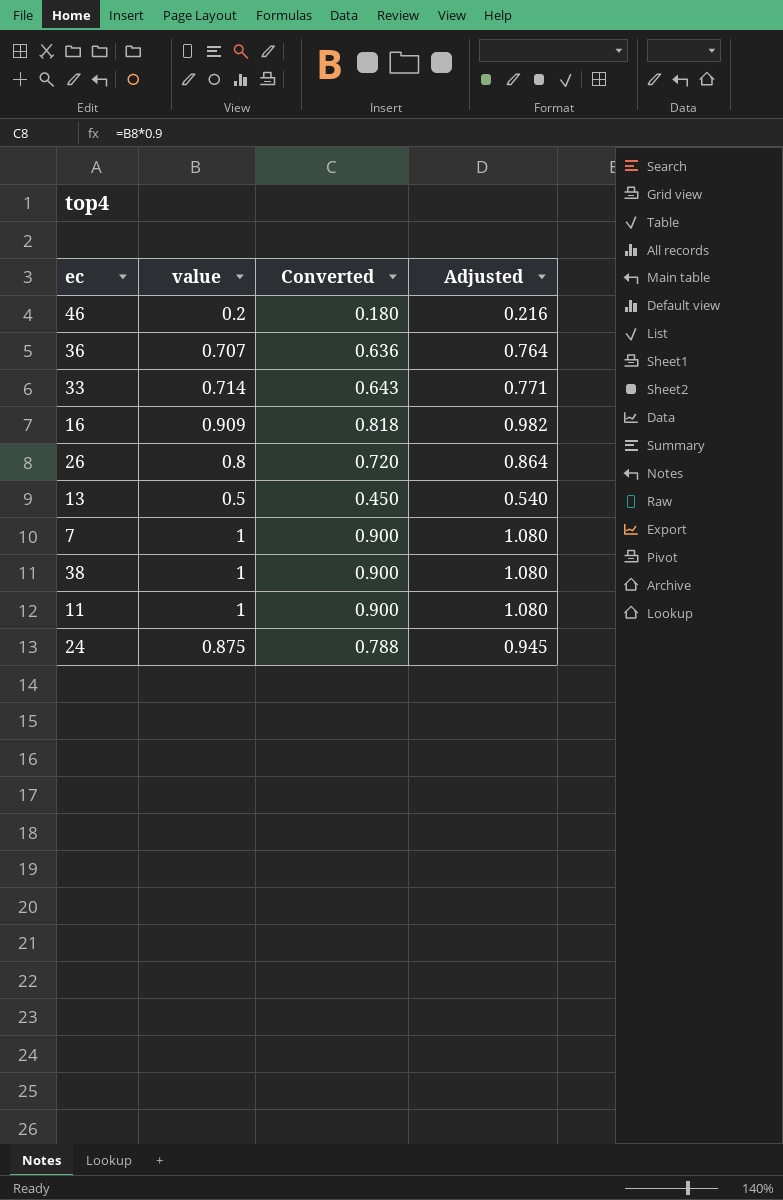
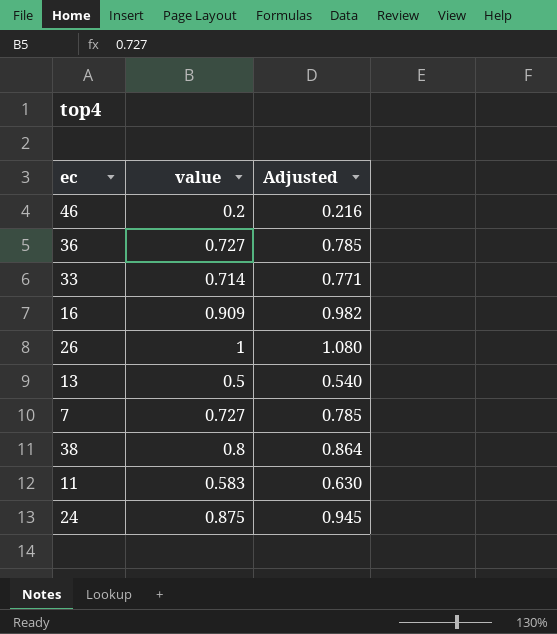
column Converted | formula: [value] * 0.9 -> none
36 | value: 0.707 -> 0.727
36 | Adjusted: 0.764 -> 0.785
26 | value: 0.8 -> 1
26 | Adjusted: 0.864 -> 1.080
7 | value: 1 -> 0.727
7 | Adjusted: 1.080 -> 0.785
38 | value: 1 -> 0.8
38 | Adjusted: 1.080 -> 0.864
11 | value: 1 -> 0.583
11 | Adjusted: 1.080 -> 0.630

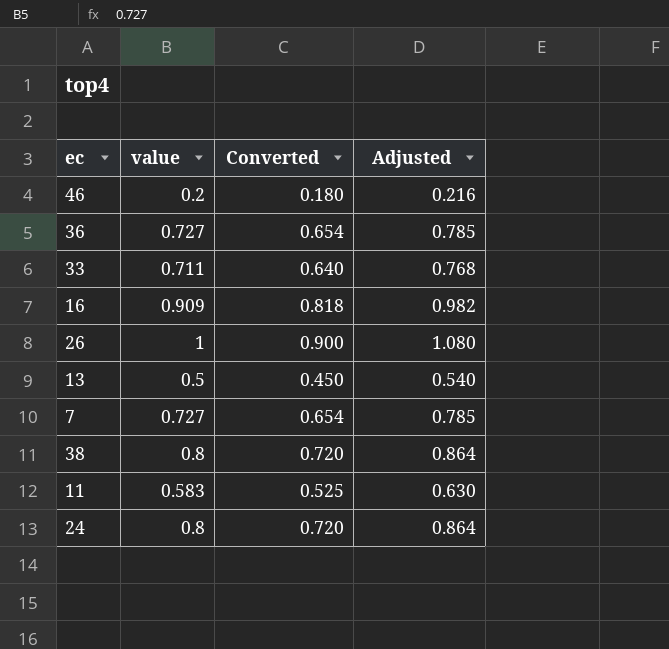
column Converted | formula: none -> [value] * 0.9
33 | value: 0.714 -> 0.711
33 | Adjusted: 0.771 -> 0.768
24 | value: 0.875 -> 0.8
24 | Adjusted: 0.945 -> 0.864

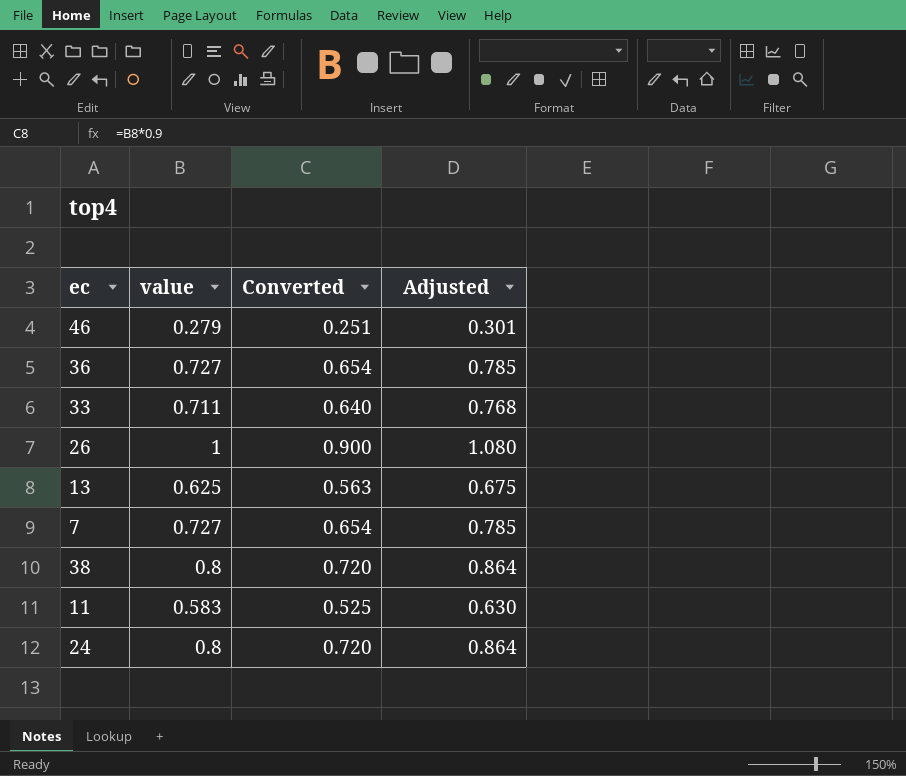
row 16: 0.909 | 0.818 | 0.982 -> none
46 | value: 0.2 -> 0.279
46 | Converted: 0.180 -> 0.251
46 | Adjusted: 0.216 -> 0.301
13 | value: 0.5 -> 0.625
13 | Converted: 0.450 -> 0.563
13 | Adjusted: 0.540 -> 0.675

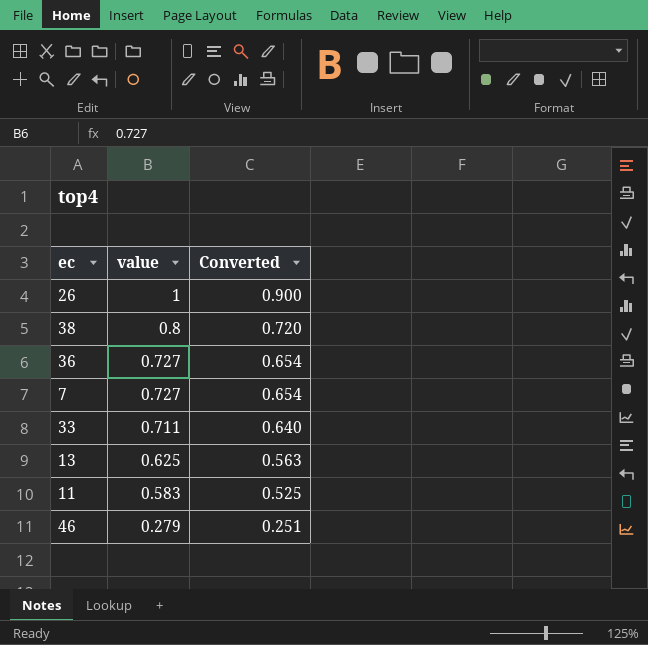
row order: none -> value descending
column Adjusted | formula: [value] * 1.08 -> none
row 24: 0.8 | 0.720 | 0.864 -> none

